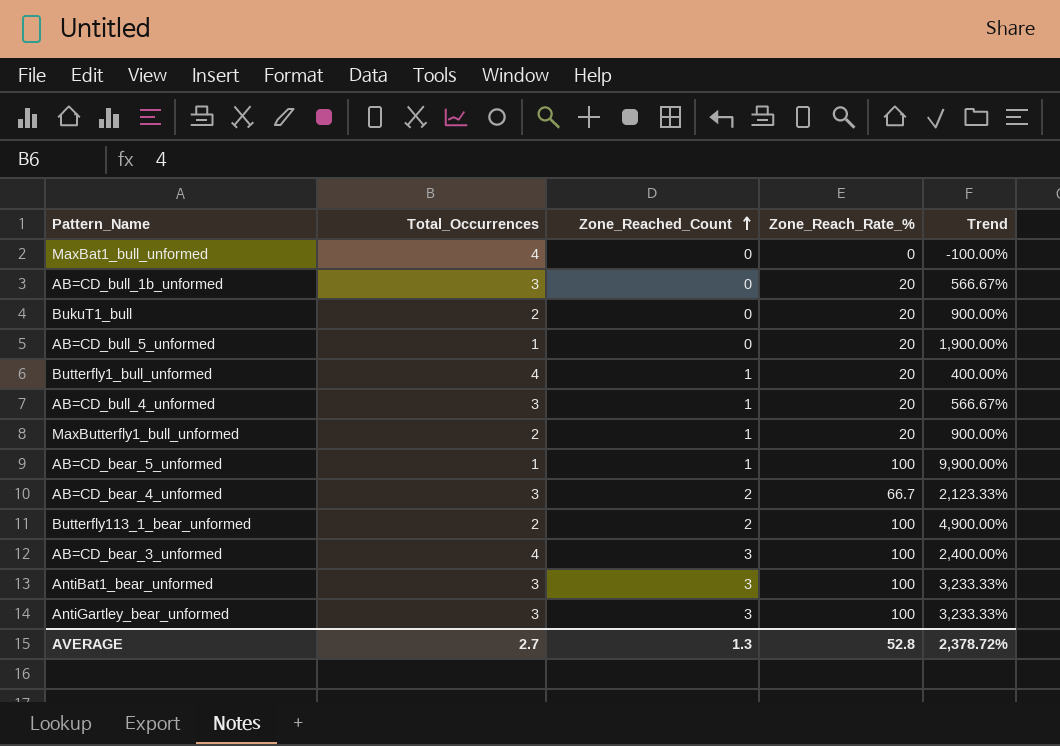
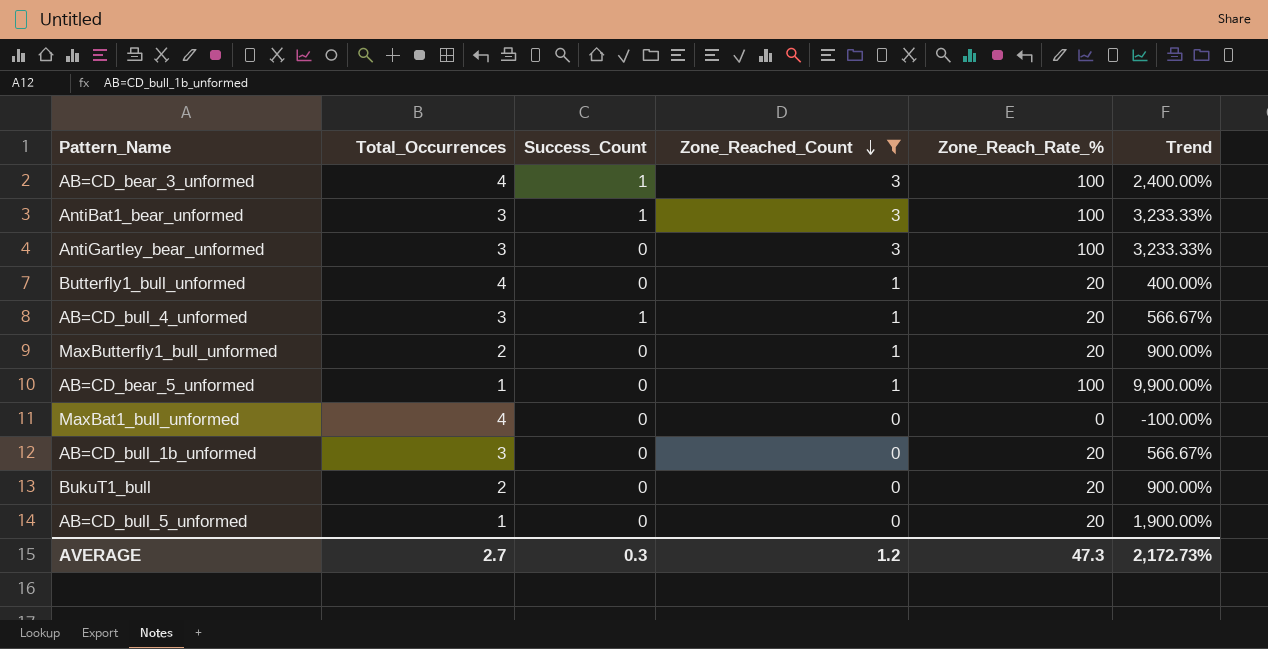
filter: none -> Zone_Reached_Count != 2
row order: Zone_Reached_Count ascending -> Zone_Reached_Count descending
column Success_Count | position: none -> 3
AVERAGE | Zone_Reached_Count: 1.3 -> 1.2
AVERAGE | Zone_Reach_Rate_%: 52.8 -> 47.3
AVERAGE | Trend: 2,378.72% -> 2,172.73%

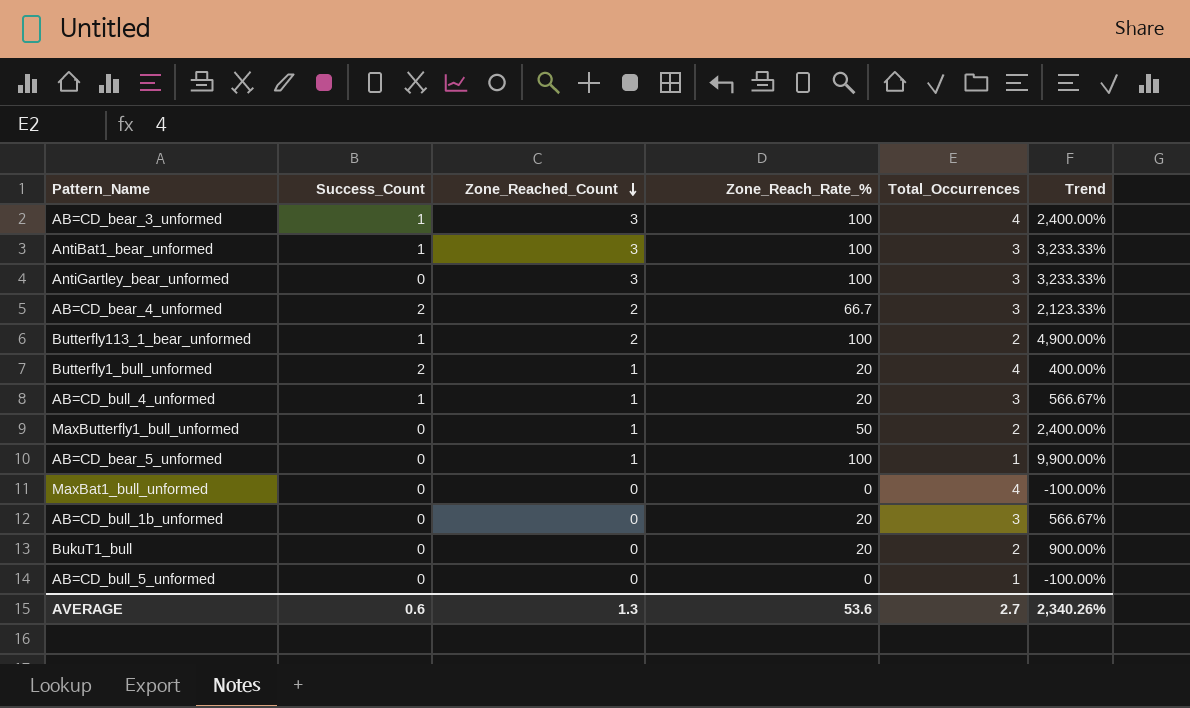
filter: Zone_Reached_Count != 2 -> none
column Total_Occurrences | position: 2 -> 5
Butterfly1_bull_unformed | Success_Count: 0 -> 2
MaxButterfly1_bull_unformed | Zone_Reach_Rate_%: 20 -> 50
MaxButterfly1_bull_unformed | Trend: 900.00% -> 2,400.00%
AB=CD_bull_5_unformed | Zone_Reach_Rate_%: 20 -> 0
AB=CD_bull_5_unformed | Trend: 1,900.00% -> -100.00%
AVERAGE | Success_Count: 0.3 -> 0.6
AVERAGE | Zone_Reached_Count: 1.2 -> 1.3
AVERAGE | Zone_Reach_Rate_%: 47.3 -> 53.6
AVERAGE | Trend: 2,172.73% -> 2,340.26%

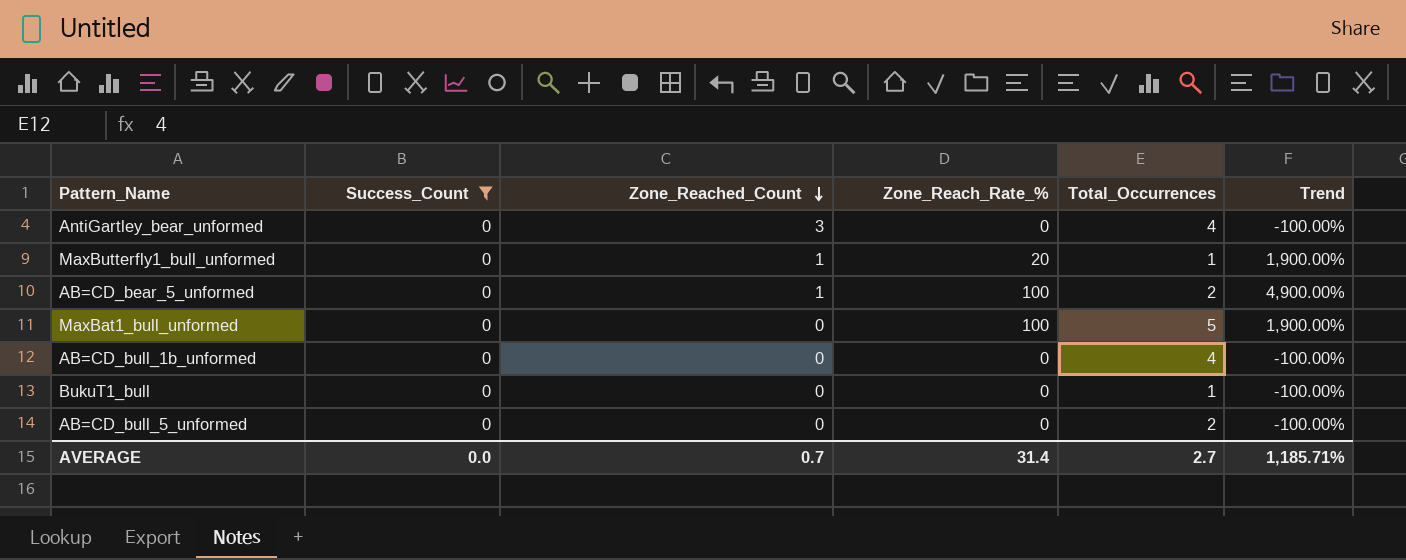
filter: none -> Success_Count = 0
AntiGartley_bear_unformed | Zone_Reach_Rate_%: 100 -> 0
AntiGartley_bear_unformed | Total_Occurrences: 3 -> 4
AntiGartley_bear_unformed | Trend: 3,233.33% -> -100.00%
MaxButterfly1_bull_unformed | Zone_Reach_Rate_%: 50 -> 20
MaxButterfly1_bull_unformed | Total_Occurrences: 2 -> 1
MaxButterfly1_bull_unformed | Trend: 2,400.00% -> 1,900.00%
AB=CD_bear_5_unformed | Total_Occurrences: 1 -> 2
AB=CD_bear_5_unformed | Trend: 9,900.00% -> 4,900.00%
MaxBat1_bull_unformed | Zone_Reach_Rate_%: 0 -> 100
MaxBat1_bull_unformed | Total_Occurrences: 4 -> 5
MaxBat1_bull_unformed | Trend: -100.00% -> 1,900.00%
AB=CD_bull_1b_unformed | Zone_Reach_Rate_%: 20 -> 0
AB=CD_bull_1b_unformed | Total_Occurrences: 3 -> 4
AB=CD_bull_1b_unformed | Trend: 566.67% -> -100.00%
BukuT1_bull | Zone_Reach_Rate_%: 20 -> 0
BukuT1_bull | Total_Occurrences: 2 -> 1
BukuT1_bull | Trend: 900.00% -> -100.00%
AB=CD_bull_5_unformed | Total_Occurrences: 1 -> 2
AVERAGE | Success_Count: 0.6 -> 0.0
AVERAGE | Zone_Reached_Count: 1.3 -> 0.7
AVERAGE | Zone_Reach_Rate_%: 53.6 -> 31.4
AVERAGE | Trend: 2,340.26% -> 1,185.71%

